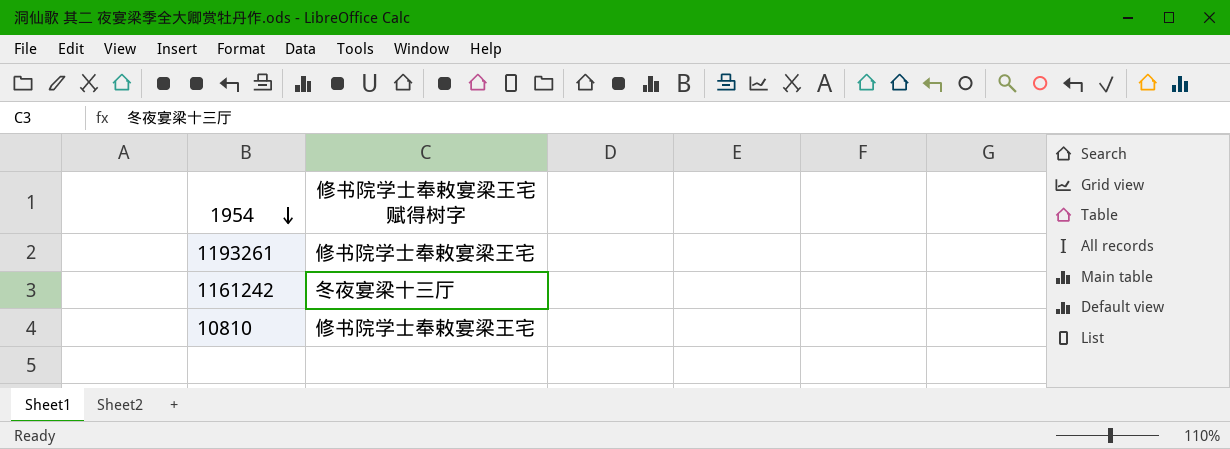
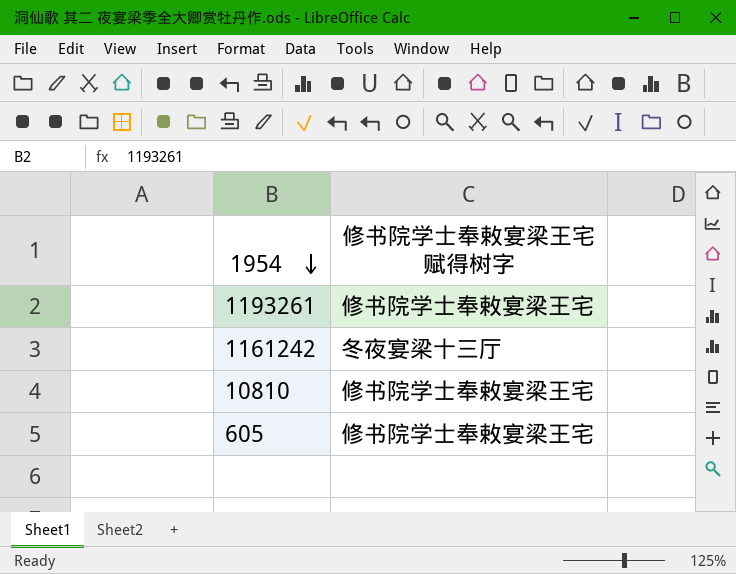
row 605: none -> 修书院学士奉敕宴梁王宅

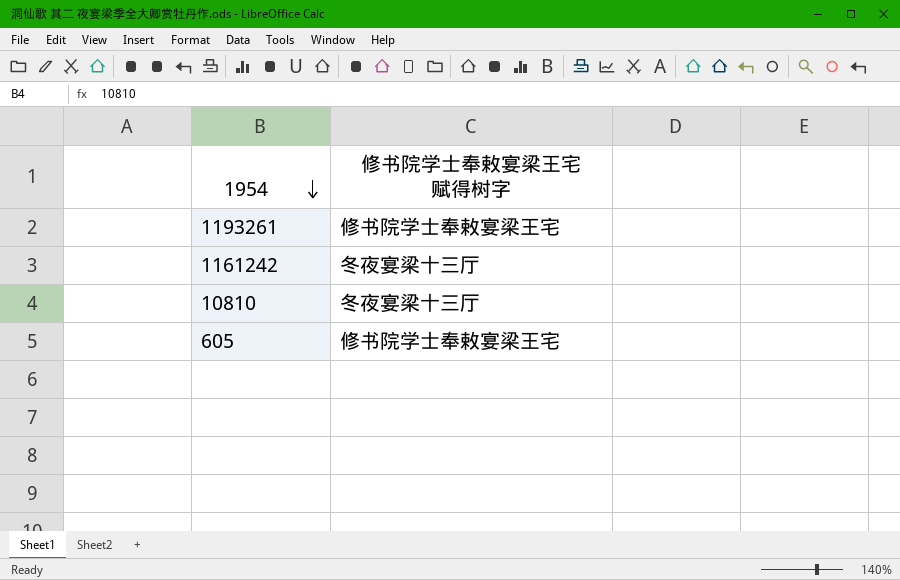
10810 | 修书院学士奉敕宴梁王宅赋得树字: 修书院学士奉敕宴梁王宅 -> 冬夜宴梁十三厅

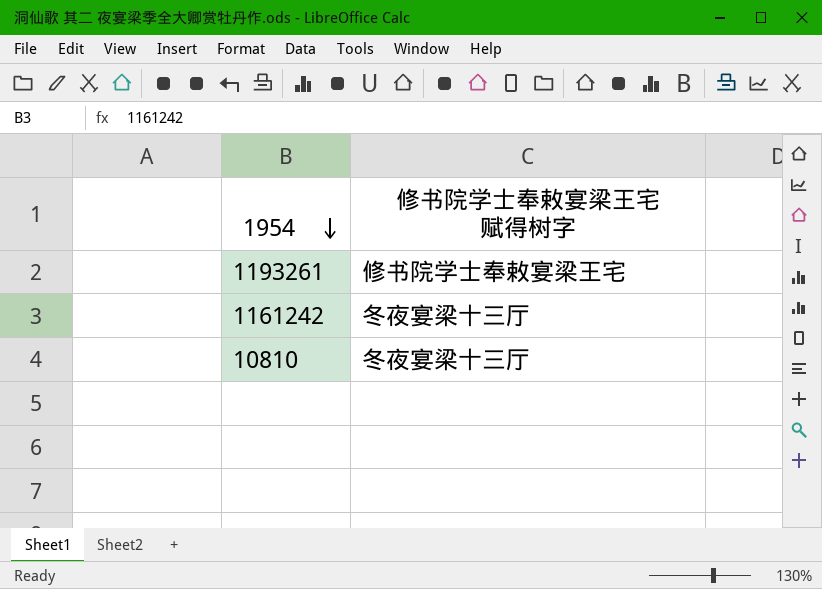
row 605: 修书院学士奉敕宴梁王宅 -> none

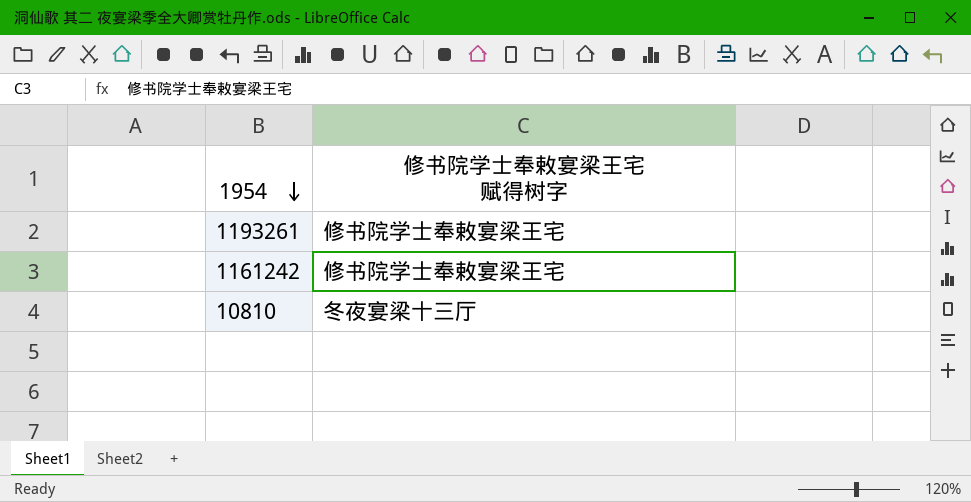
1161242 | 修书院学士奉敕宴梁王宅赋得树字: 冬夜宴梁十三厅 -> 修书院学士奉敕宴梁王宅

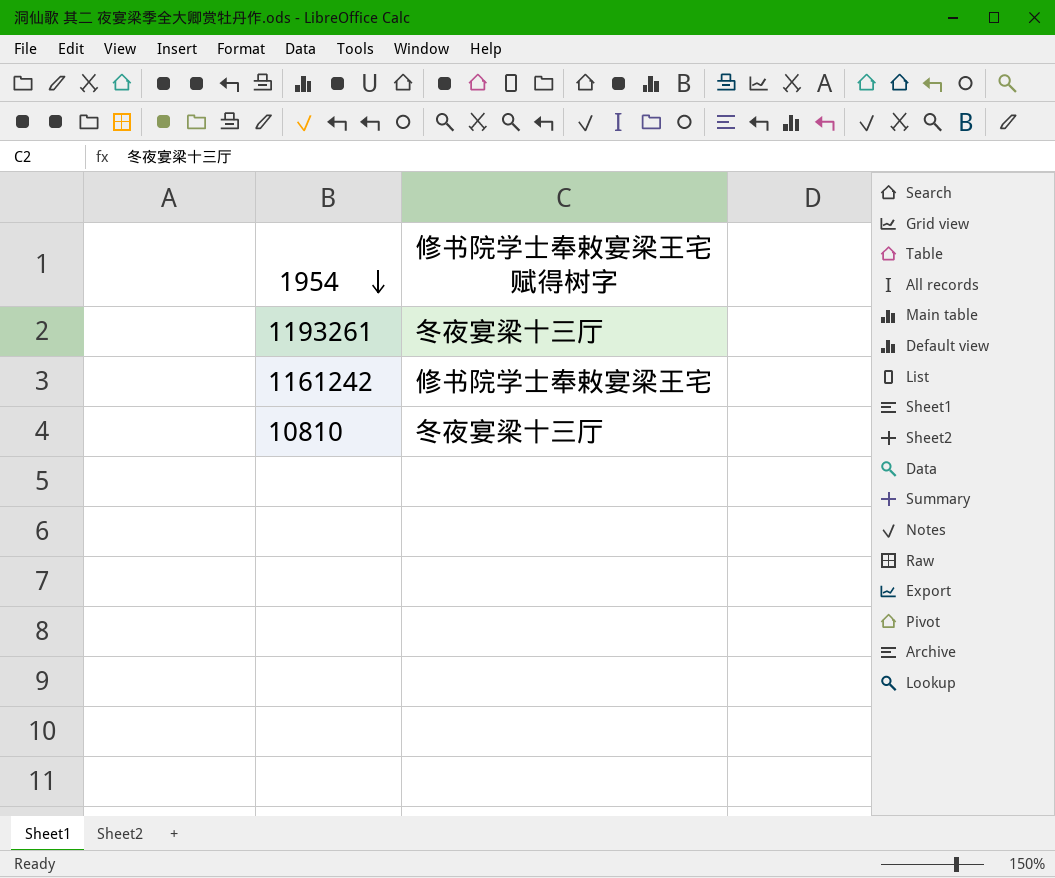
1193261 | 修书院学士奉敕宴梁王宅赋得树字: 修书院学士奉敕宴梁王宅 -> 冬夜宴梁十三厅

